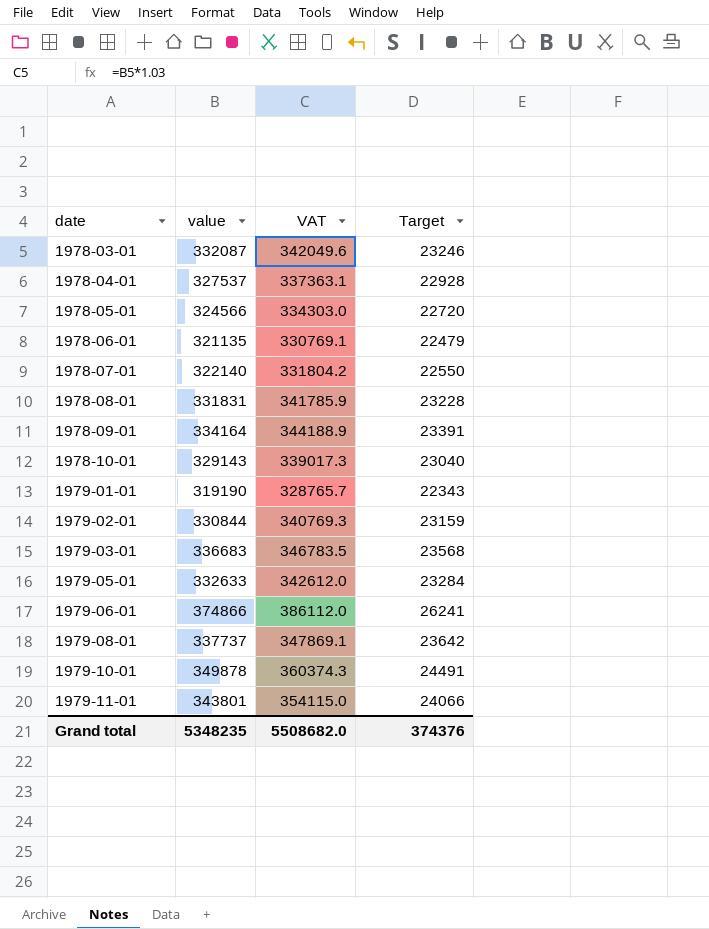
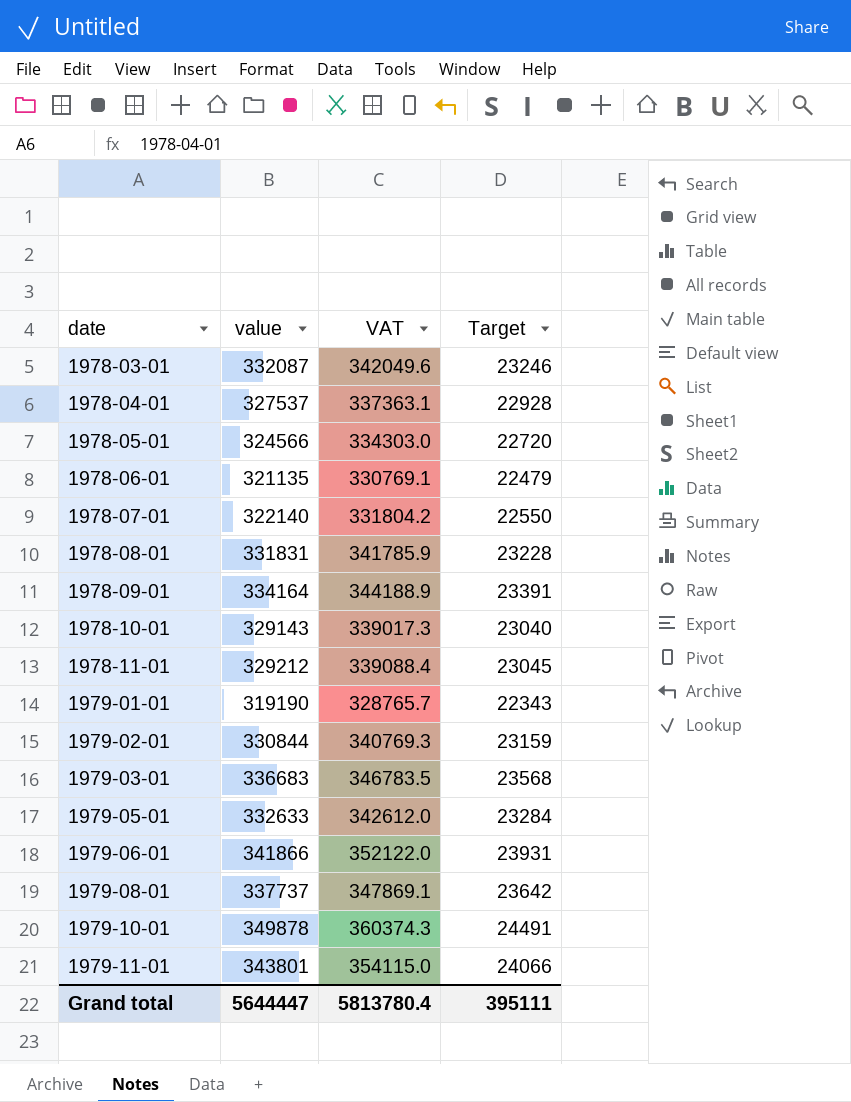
row 1978-11-01: none -> 329212 | 339088.4 | 23045
1979-06-01 | value: 374866 -> 341866
1979-06-01 | VAT: 386112.0 -> 352122.0
1979-06-01 | Target: 26241 -> 23931
Grand total | value: 5348235 -> 5644447
Grand total | VAT: 5508682.0 -> 5813780.4
Grand total | Target: 374376 -> 395111

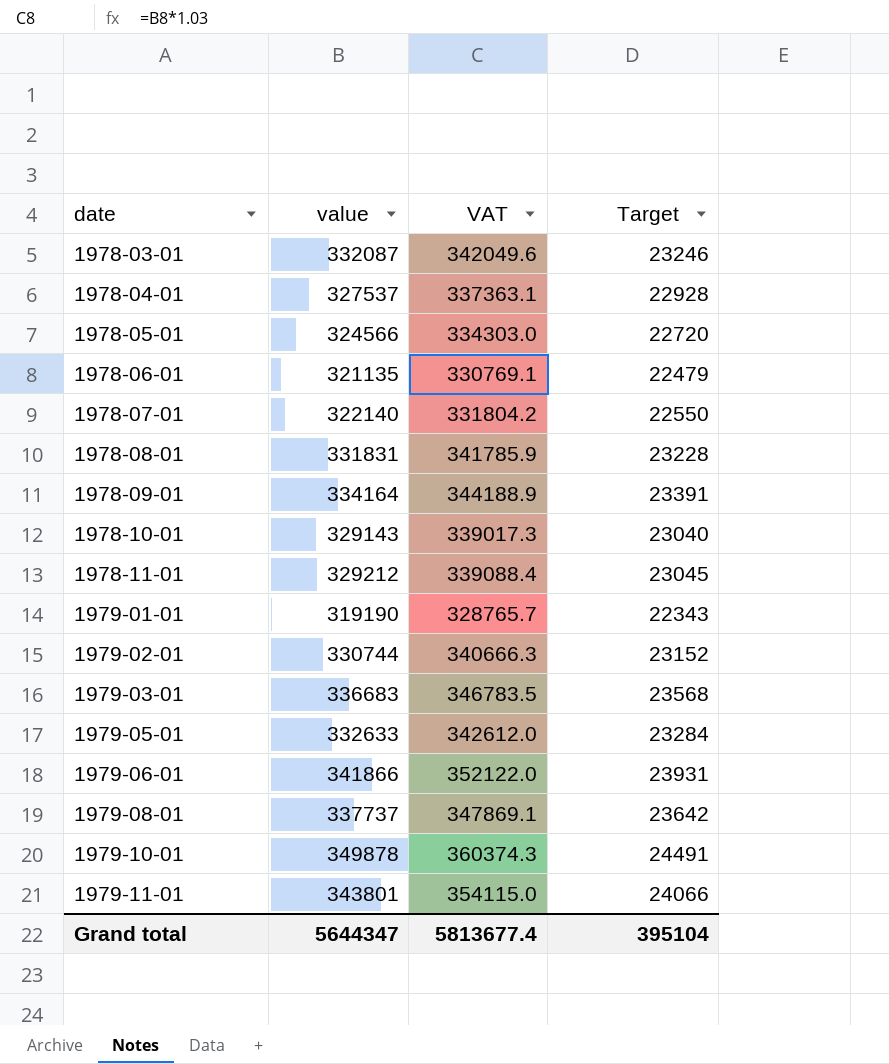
1979-02-01 | value: 330844 -> 330744
1979-02-01 | VAT: 340769.3 -> 340666.3
1979-02-01 | Target: 23159 -> 23152
Grand total | value: 5644447 -> 5644347
Grand total | VAT: 5813780.4 -> 5813677.4
Grand total | Target: 395111 -> 395104

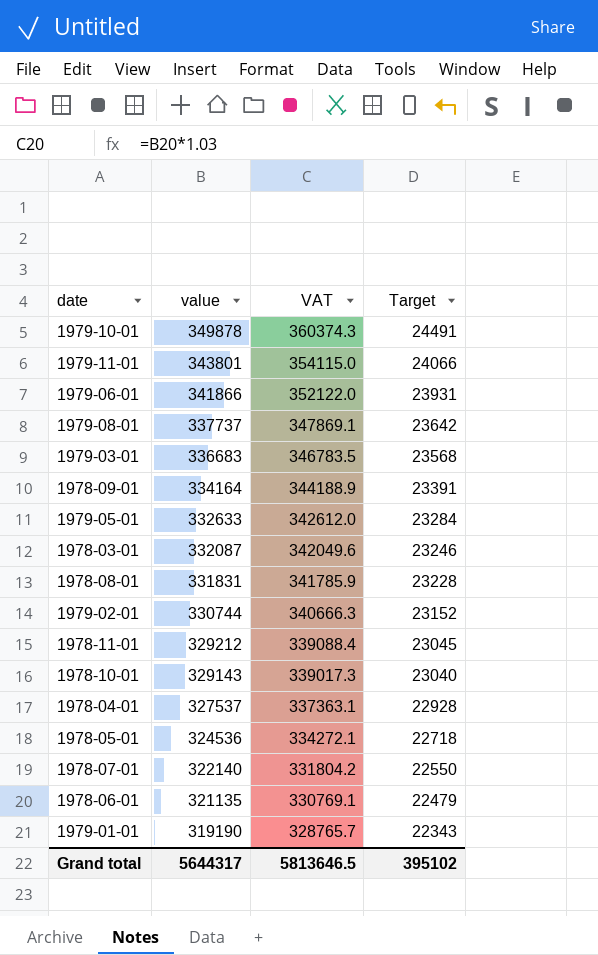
row order: date ascending -> value descending
1978-05-01 | value: 324566 -> 324536
1978-05-01 | VAT: 334303.0 -> 334272.1
1978-05-01 | Target: 22720 -> 22718
Grand total | value: 5644347 -> 5644317
Grand total | VAT: 5813677.4 -> 5813646.5
Grand total | Target: 395104 -> 395102

